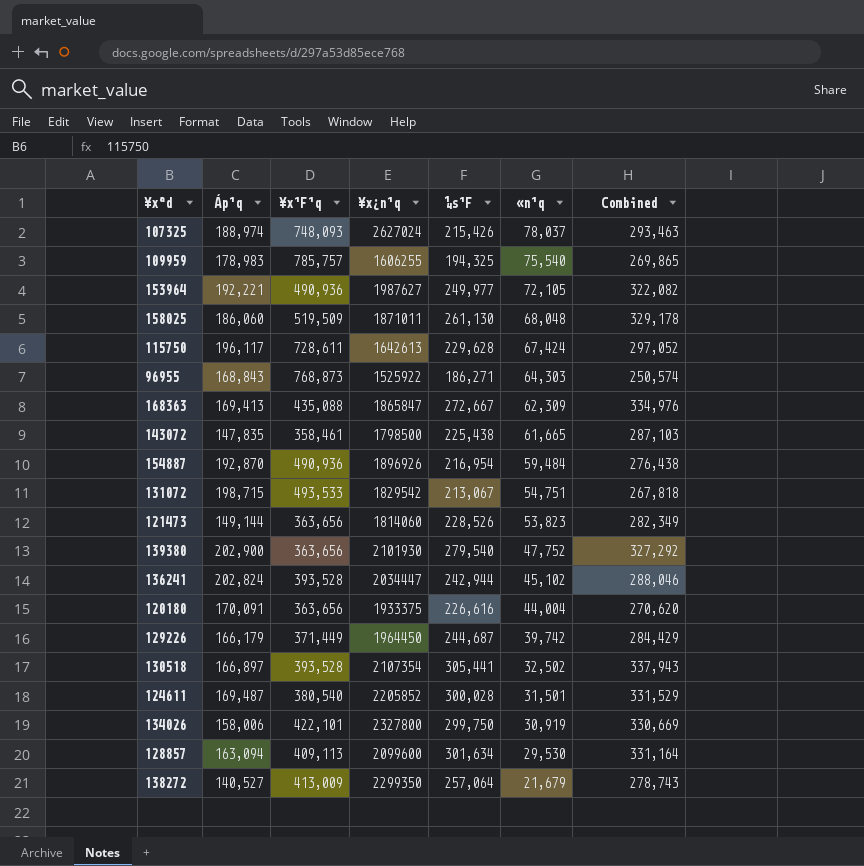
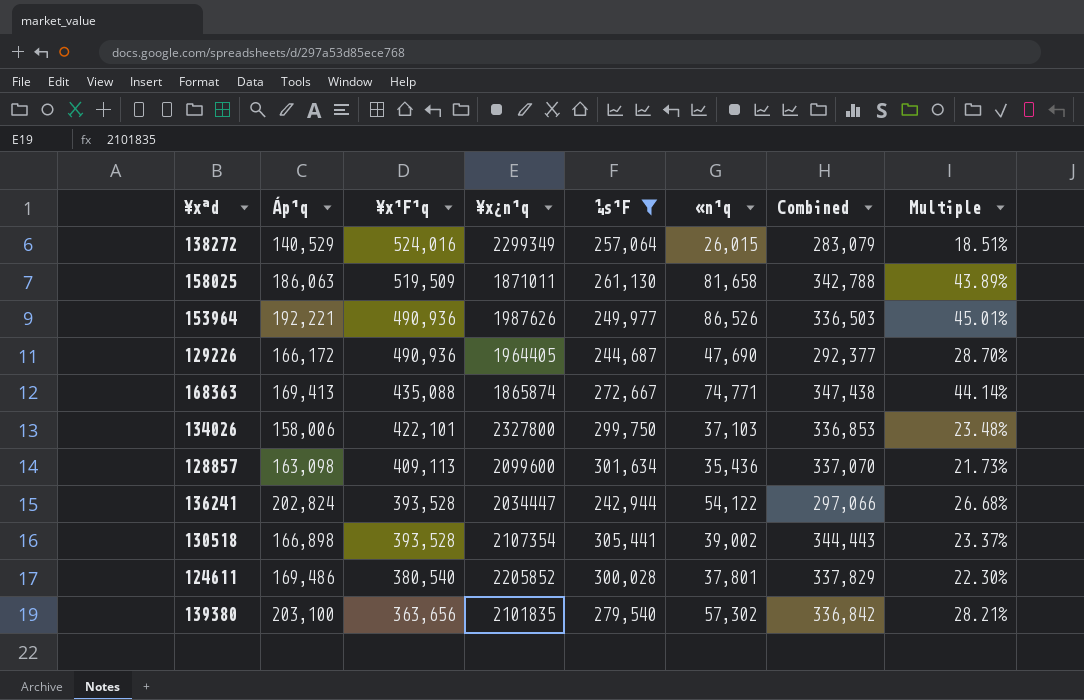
filter: none -> ¼s¹F >= 242,944
row order: «n¹q descending -> ¥x¹F¹q descending
column Multiple | formula: none -> [«n¹q] / [Áp¹q]
138272 | Áp¹q: 140,527 -> 140,529
138272 | ¥x¹F¹q: 413,009 -> 524,016
138272 | ¥x¿n¹q: 2299350 -> 2299349
138272 | «n¹q: 21,679 -> 26,015
138272 | Combined: 278,743 -> 283,079
158025 | Áp¹q: 186,060 -> 186,063
158025 | «n¹q: 68,048 -> 81,658
158025 | Combined: 329,178 -> 342,788
153964 | ¥x¿n¹q: 1987627 -> 1987626
153964 | «n¹q: 72,105 -> 86,526
153964 | Combined: 322,082 -> 336,503
129226 | Áp¹q: 166,179 -> 166,172
129226 | ¥x¹F¹q: 371,449 -> 490,936
129226 | ¥x¿n¹q: 1964450 -> 1964405
129226 | «n¹q: 39,742 -> 47,690
129226 | Combined: 284,429 -> 292,377
168363 | ¥x¿n¹q: 1865847 -> 1865874
168363 | «n¹q: 62,309 -> 74,771
168363 | Combined: 334,976 -> 347,438
134026 | «n¹q: 30,919 -> 37,103
134026 | Combined: 330,669 -> 336,853
128857 | Áp¹q: 163,094 -> 163,098
128857 | «n¹q: 29,530 -> 35,436
128857 | Combined: 331,164 -> 337,070
136241 | «n¹q: 45,102 -> 54,122
136241 | Combined: 288,046 -> 297,066
130518 | Áp¹q: 166,897 -> 166,898
130518 | «n¹q: 32,502 -> 39,002
130518 | Combined: 337,943 -> 344,443
124611 | Áp¹q: 169,487 -> 169,486
124611 | «n¹q: 31,501 -> 37,801
124611 | Combined: 331,529 -> 337,829
139380 | Áp¹q: 202,900 -> 203,100
139380 | ¥x¿n¹q: 2101930 -> 2101835
139380 | «n¹q: 47,752 -> 57,302
139380 | Combined: 327,292 -> 336,842

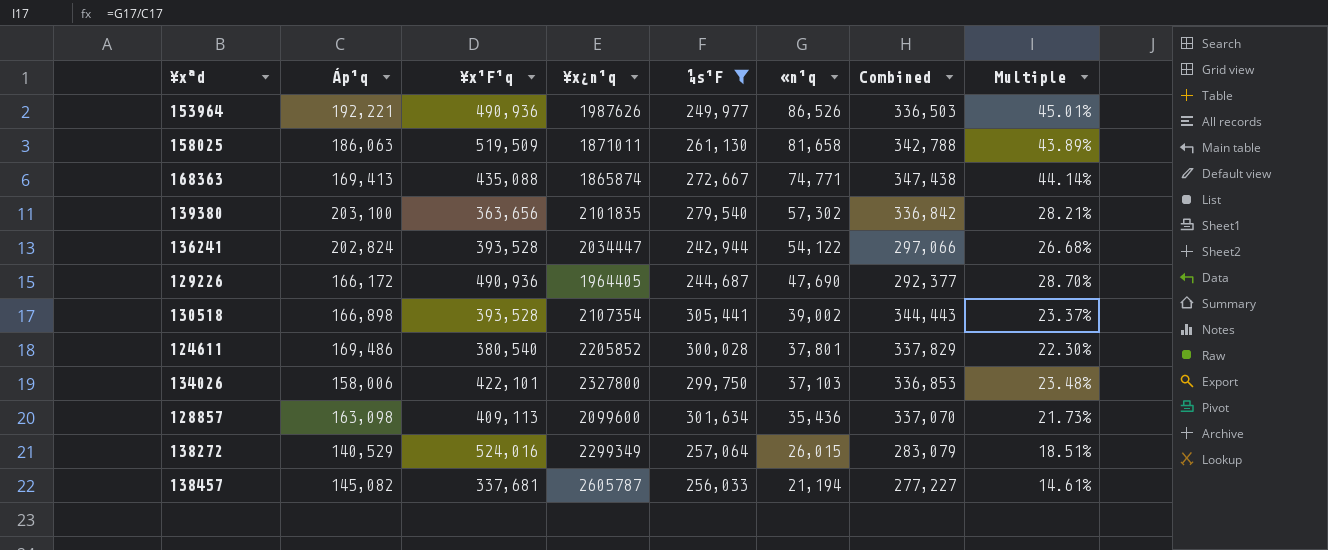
row order: ¥x¹F¹q descending -> «n¹q descending
row 138457: none -> 145,082 | 337,681 | 2605787 | 256,033 | 21,194 | 277,227 | 14.61%

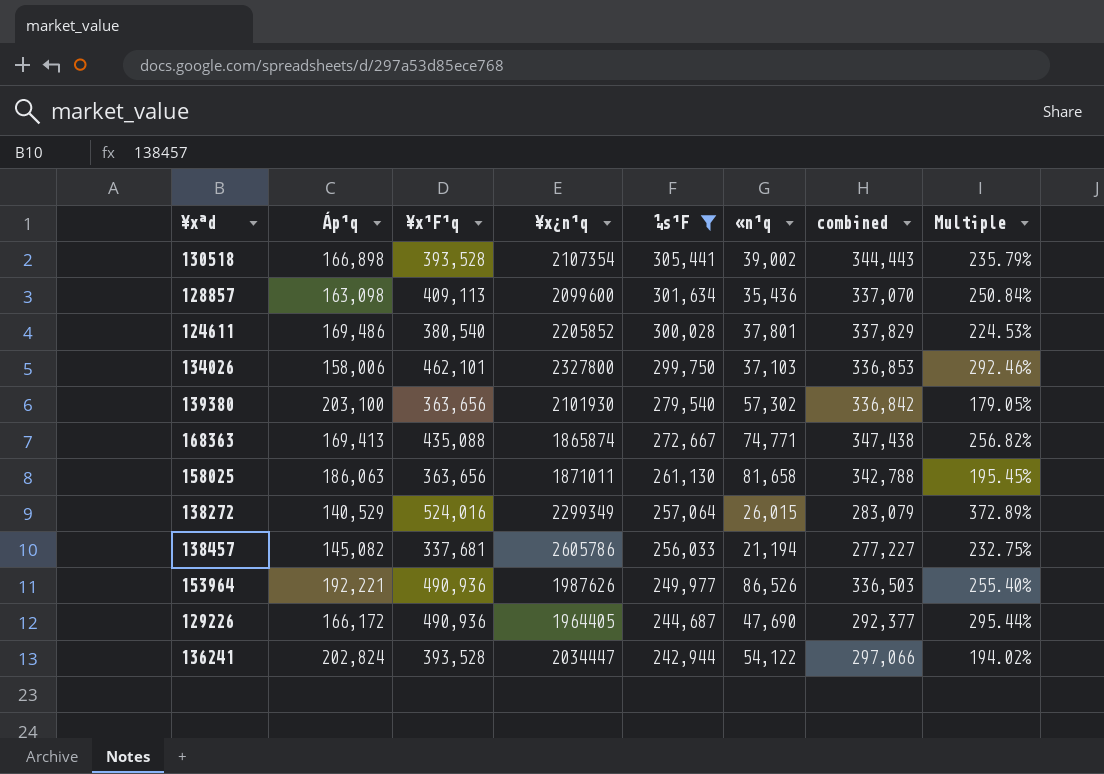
row order: «n¹q descending -> ¼s¹F descending
column name: Combined -> combined
column Multiple | formula: [«n¹q] / [Áp¹q] -> [¥x¹F¹q] / [Áp¹q]
134026 | ¥x¹F¹q: 422,101 -> 462,101
139380 | ¥x¿n¹q: 2101835 -> 2101930
158025 | ¥x¹F¹q: 519,509 -> 363,656
138457 | ¥x¿n¹q: 2605787 -> 2605786

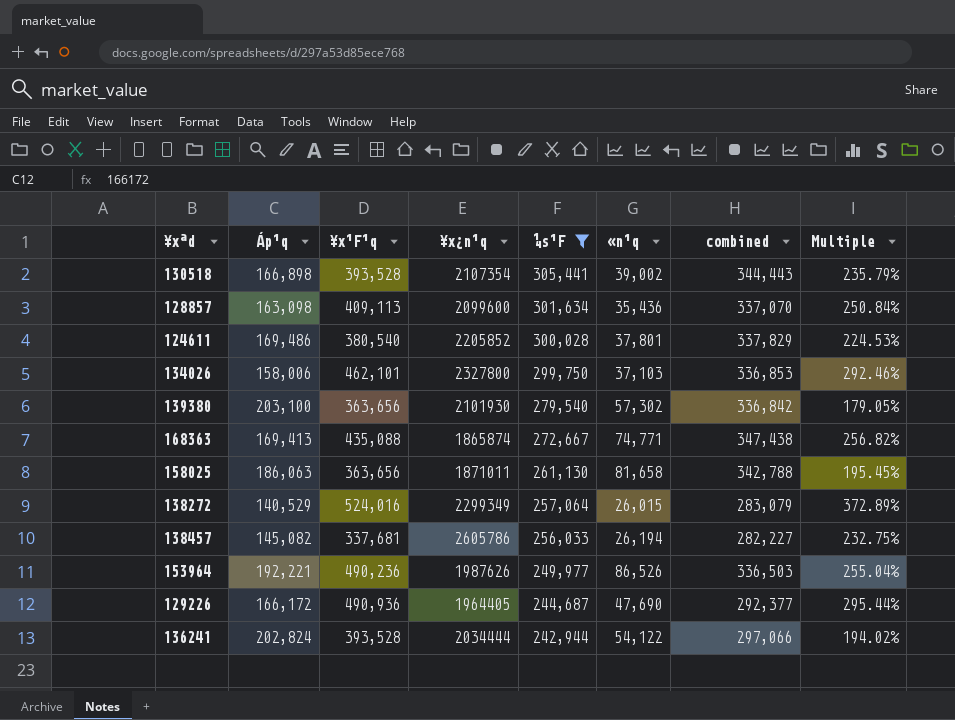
138457 | «n¹q: 21,194 -> 26,194
138457 | combined: 277,227 -> 282,227
153964 | ¥x¹F¹q: 490,936 -> 490,236
153964 | Multiple: 255.40% -> 255.04%
136241 | ¥x¿n¹q: 2034447 -> 2034444

